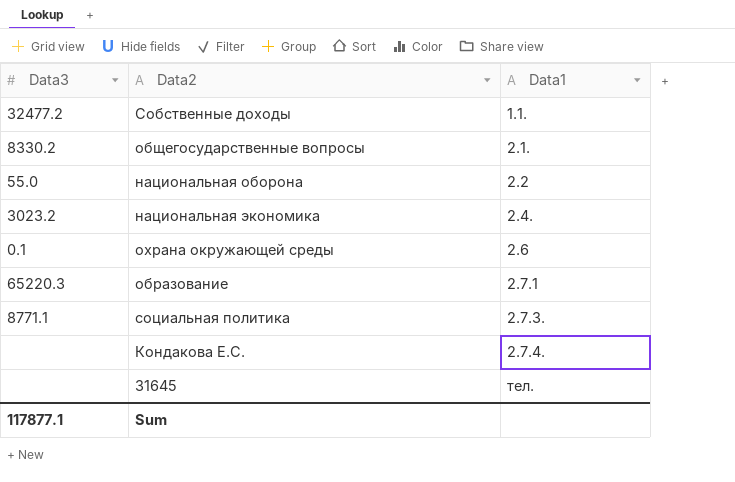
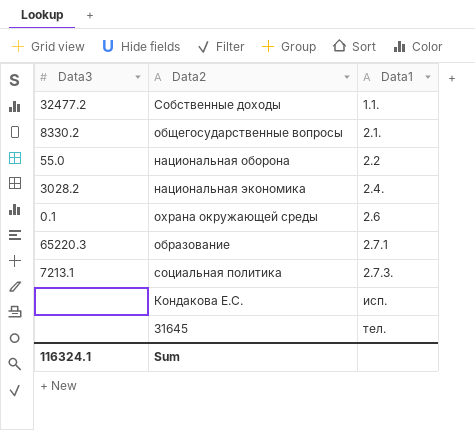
национальная экономика | Data3: 3023.2 -> 3028.2
социальная политика | Data3: 8771.1 -> 7213.1
Кондакова Е.С. | Data1: 2.7.4. -> исп.
Sum | Data3: 117877.1 -> 116324.1

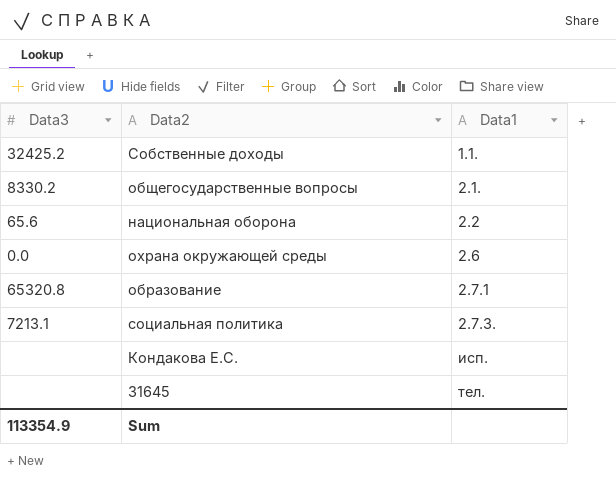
row национальная экономика: 3028.2 | 2.4. -> none
Собственные доходы | Data3: 32477.2 -> 32425.2
национальная оборона | Data3: 55.0 -> 65.6
охрана окружающей среды | Data3: 0.1 -> 0.0
образование | Data3: 65220.3 -> 65320.8
Sum | Data3: 116324.1 -> 113354.9

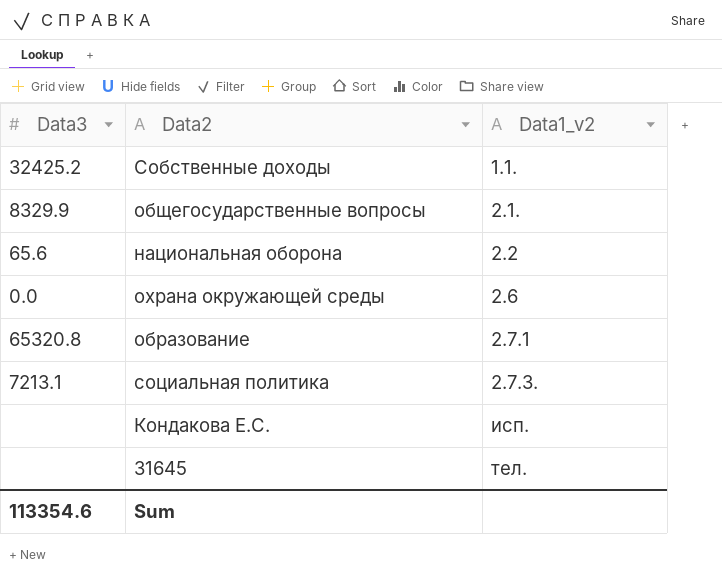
column name: Data1 -> Data1_v2
общегосударственные вопросы | Data3: 8330.2 -> 8329.9
Sum | Data3: 113354.9 -> 113354.6

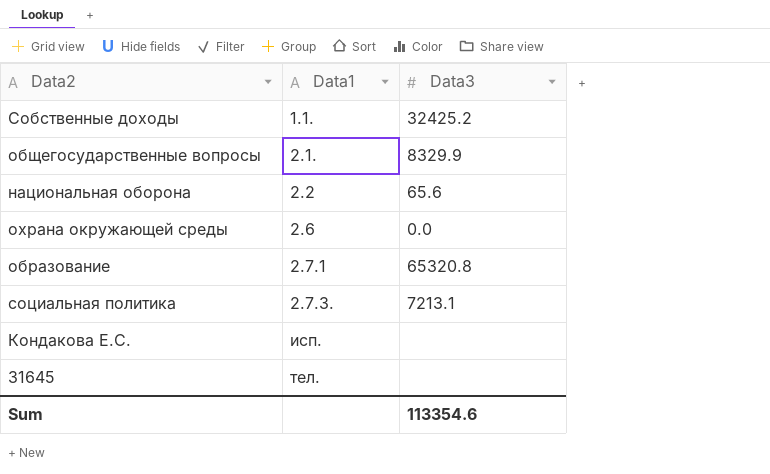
column name: Data1_v2 -> Data1
column Data3 | position: 1 -> 3

